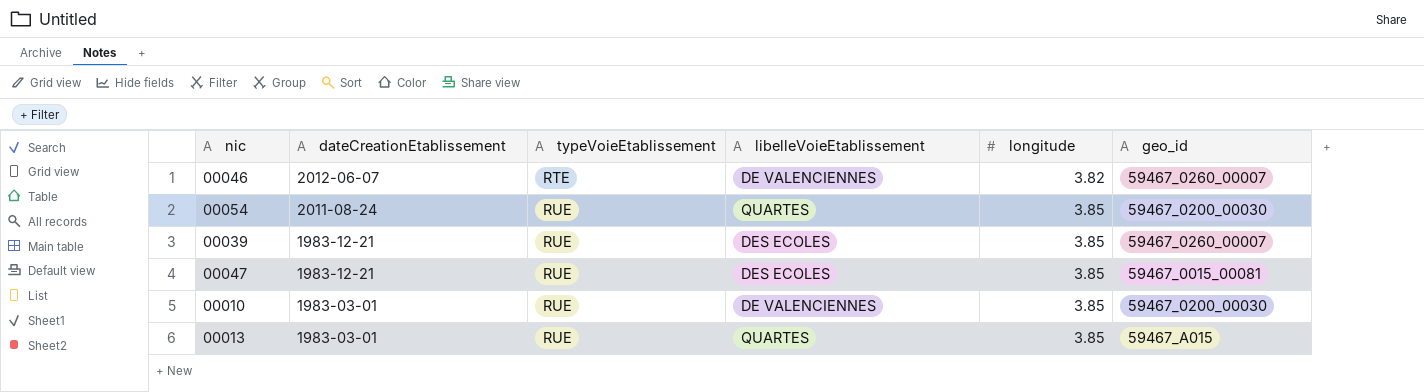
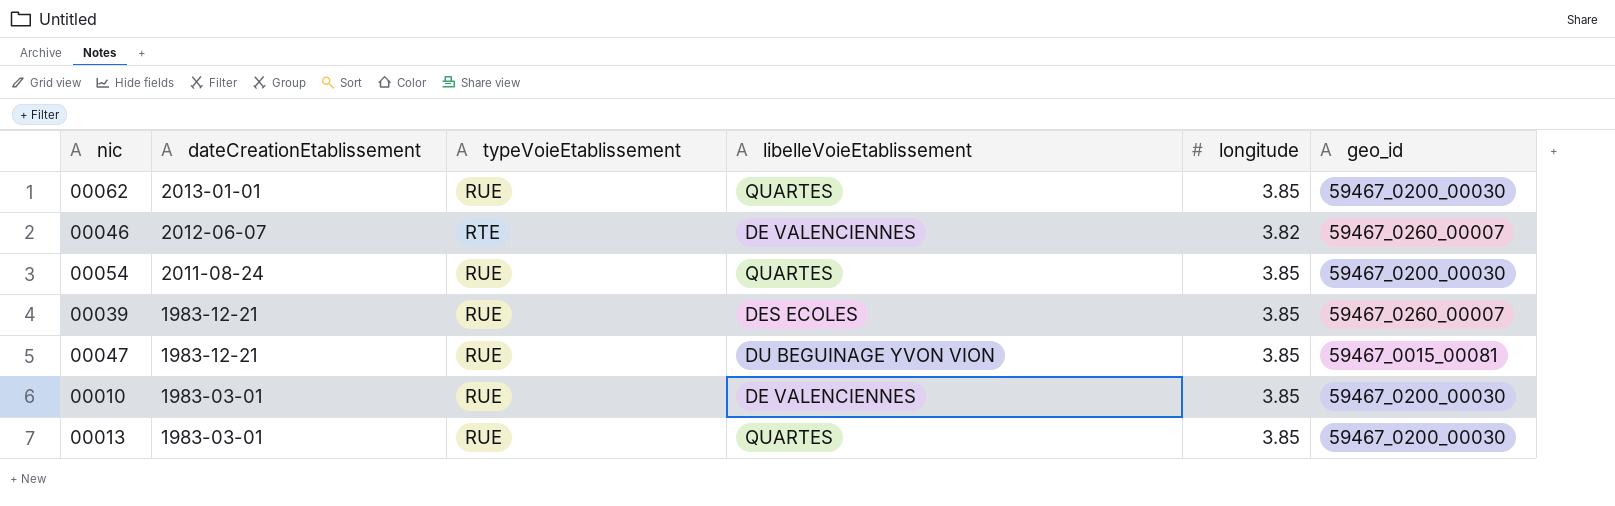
row 00062: none -> 2013-01-01 | RUE | QUARTES | 3.85 | 59467_0200_00030
00047 | libelleVoieEtablissement: DES ECOLES -> DU BEGUINAGE YVON VION
00013 | geo_id: 59467_A015 -> 59467_0200_00030

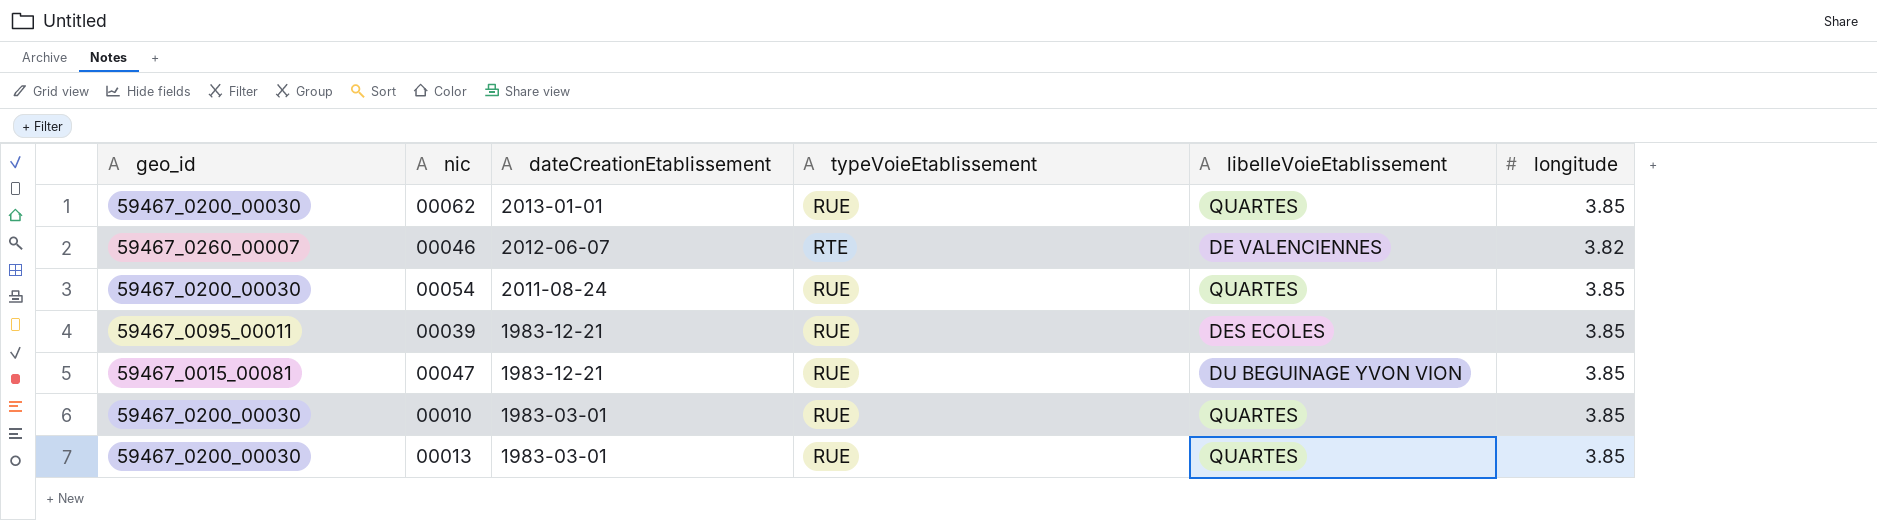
column geo_id | position: 6 -> 1
00039 | geo_id: 59467_0260_00007 -> 59467_0095_00011
00010 | libelleVoieEtablissement: DE VALENCIENNES -> QUARTES

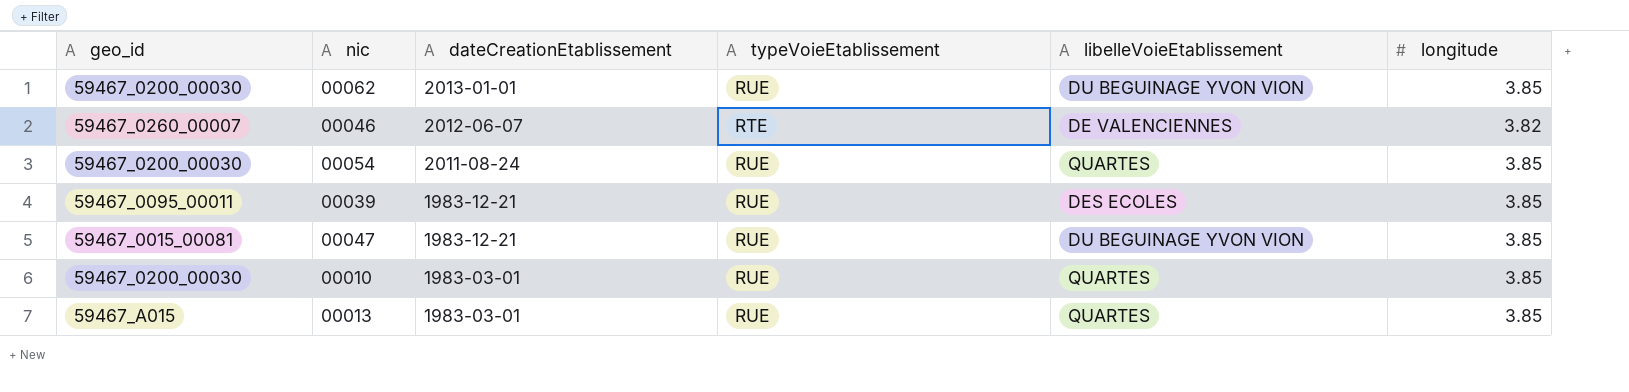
00062 | libelleVoieEtablissement: QUARTES -> DU BEGUINAGE YVON VION
00013 | geo_id: 59467_0200_00030 -> 59467_A015

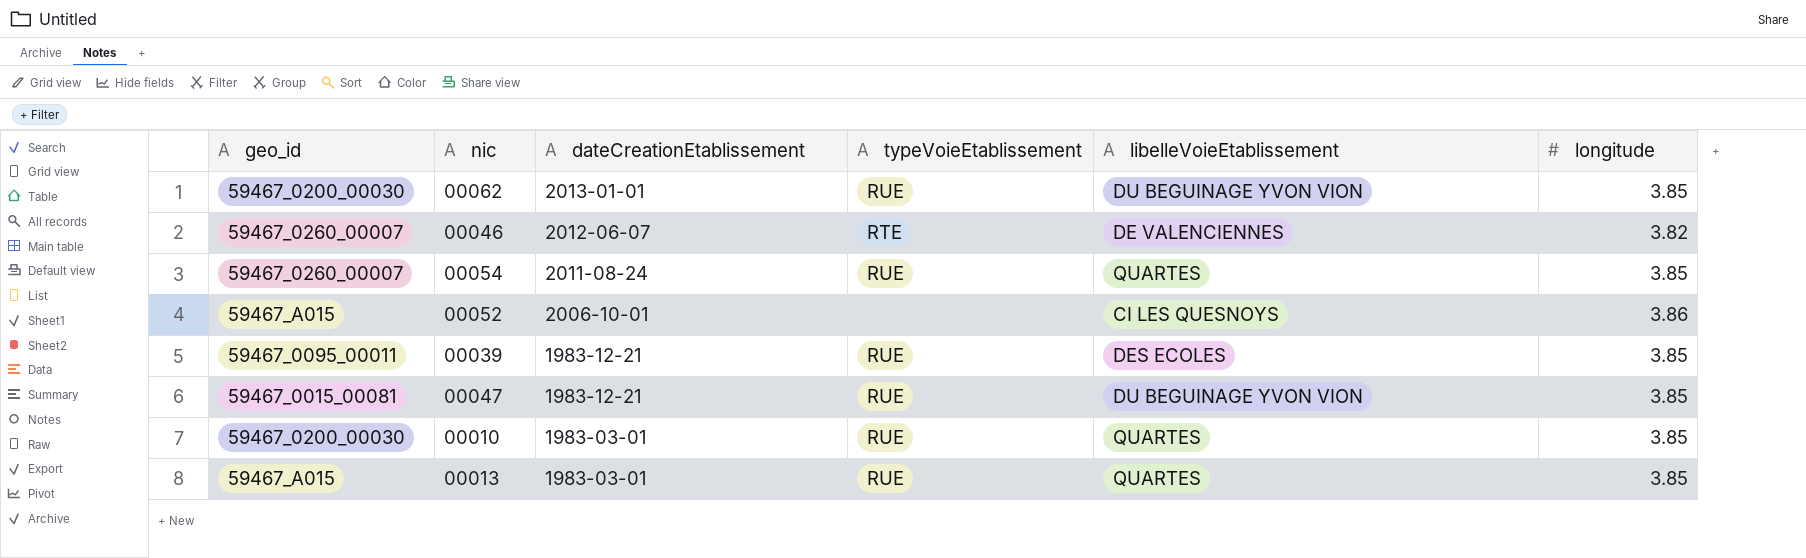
00054 | geo_id: 59467_0200_00030 -> 59467_0260_00007
row 00052: none -> 59467_A015 | 2006-10-01 | none | CI LES QUESNOYS | 3.86

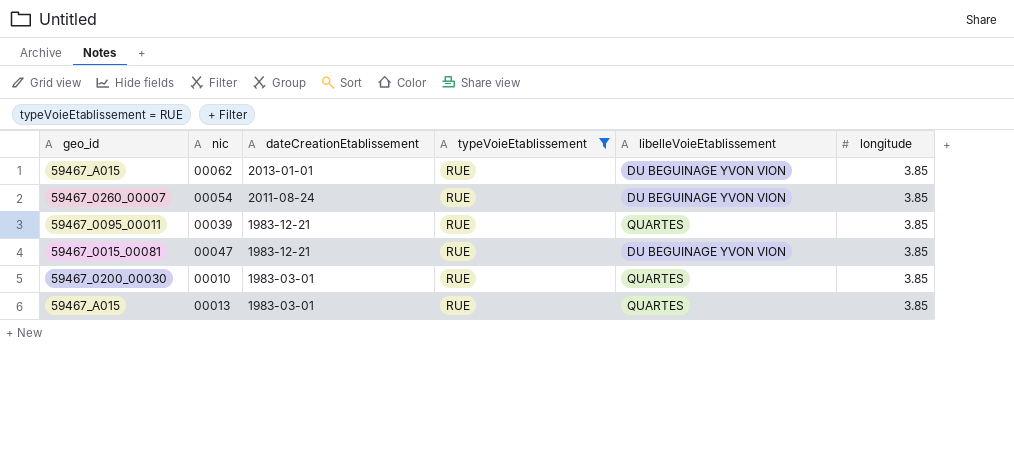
filter: none -> typeVoieEtablissement = RUE
00062 | geo_id: 59467_0200_00030 -> 59467_A015
00054 | libelleVoieEtablissement: QUARTES -> DU BEGUINAGE YVON VION
00039 | libelleVoieEtablissement: DES ECOLES -> QUARTES

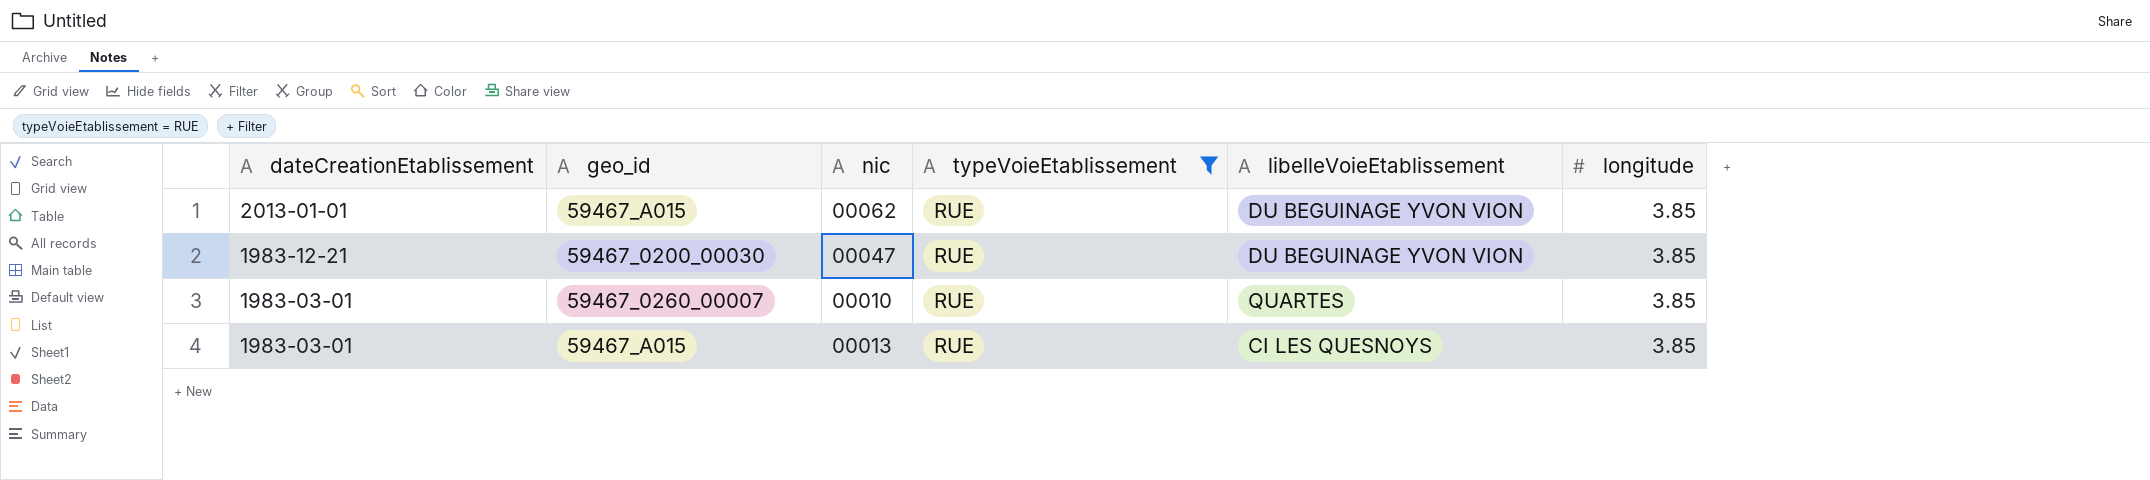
column dateCreationEtablissement | position: 3 -> 1
row 00054: 59467_0260_00007 | 2011-08-24 | RUE | DU BEGUINAGE YVON VION | 3.85 -> none
row 00039: 59467_0095_00011 | 1983-12-21 | RUE | QUARTES | 3.85 -> none
00047 | geo_id: 59467_0015_00081 -> 59467_0200_00030
00010 | geo_id: 59467_0200_00030 -> 59467_0260_00007
00013 | libelleVoieEtablissement: QUARTES -> CI LES QUESNOYS

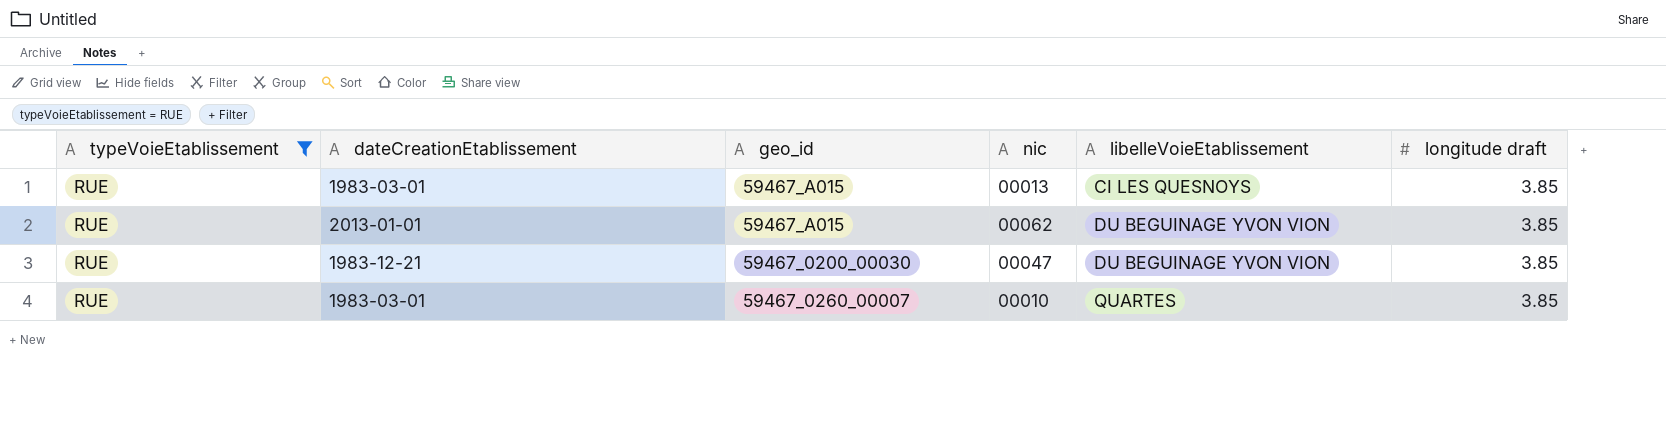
row order: dateCreationEtablissement descending -> libelleVoieEtablissement ascending
column typeVoieEtablissement | position: 4 -> 1
column name: longitude -> longitude draft

